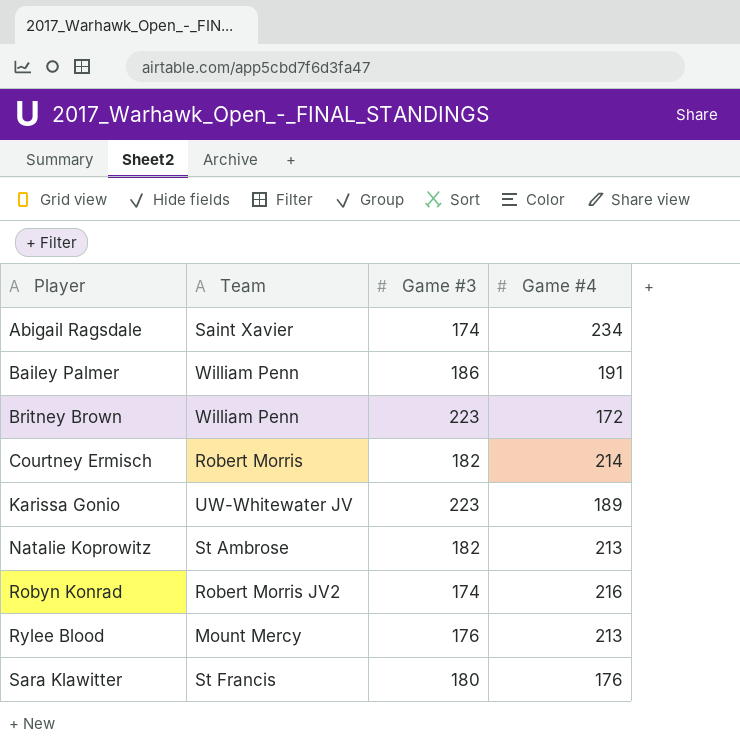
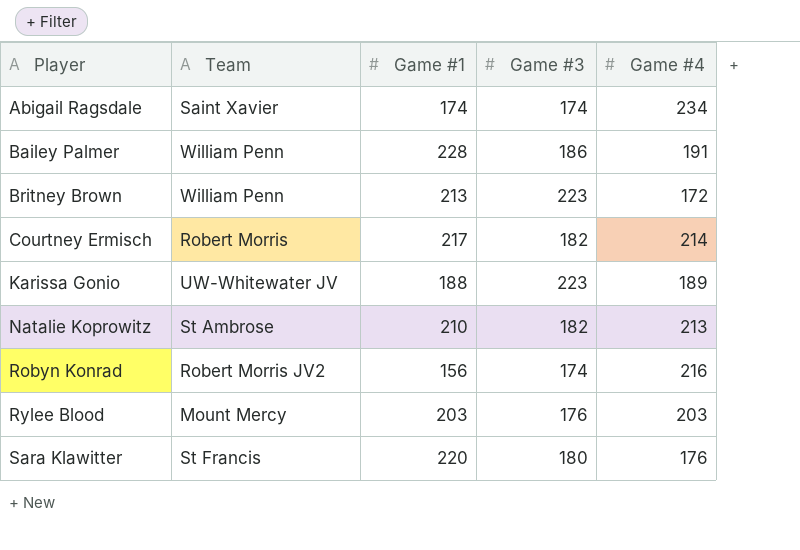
column Game #1 | position: none -> 3
Rylee Blood | Game #4: 213 -> 203

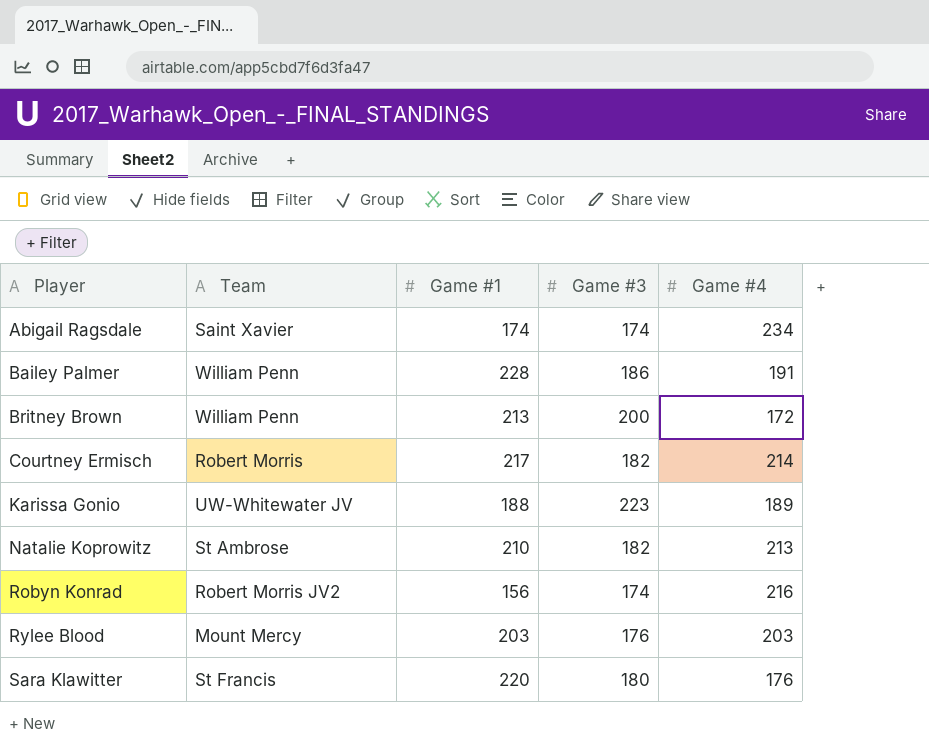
Britney Brown | Game #3: 223 -> 200

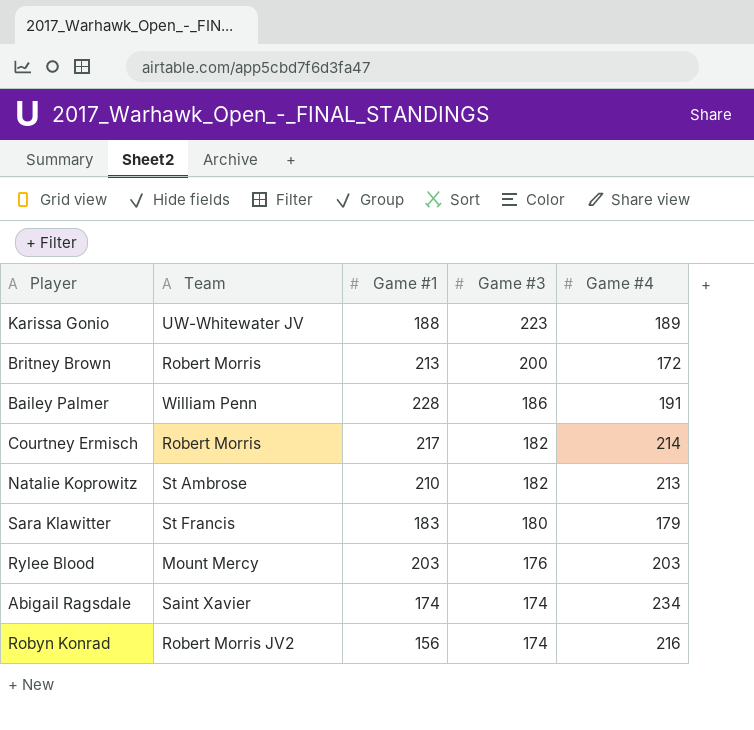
row order: Player ascending -> Game #3 descending
Britney Brown | Team: William Penn -> Robert Morris
Sara Klawitter | Game #1: 220 -> 183
Sara Klawitter | Game #4: 176 -> 179

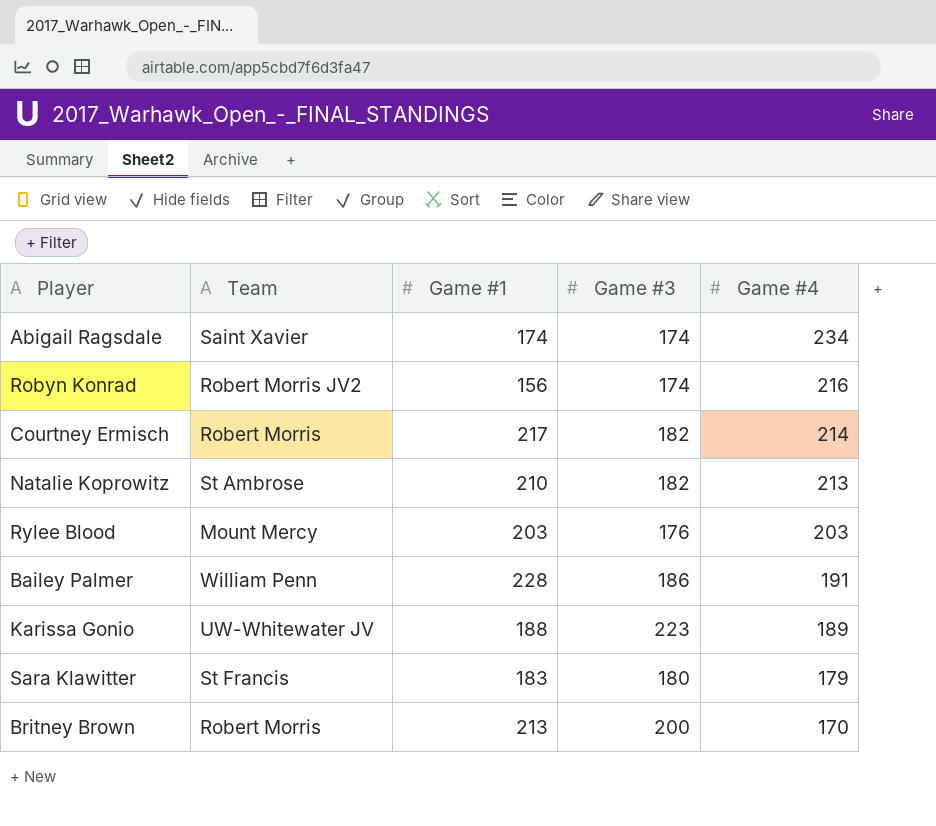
row order: Game #3 descending -> Game #4 descending
Britney Brown | Game #4: 172 -> 170

